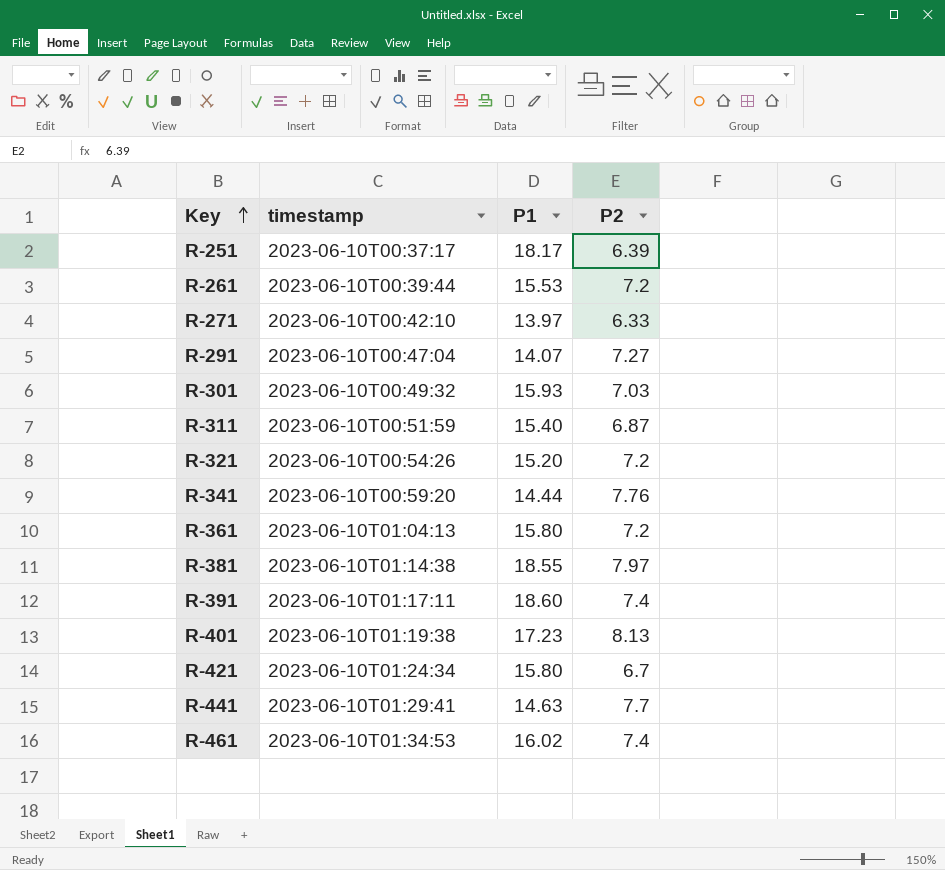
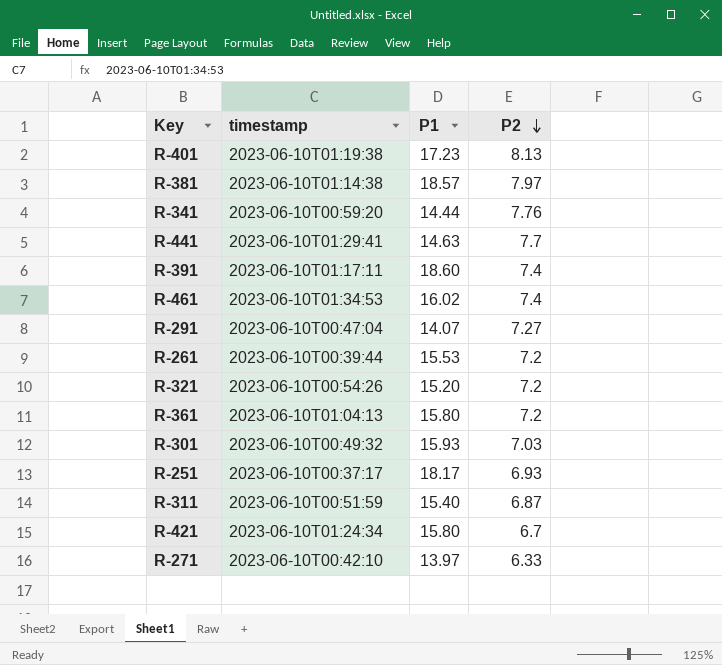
row order: Key ascending -> P2 descending
R-381 | P1: 18.55 -> 18.57
R-251 | P2: 6.39 -> 6.93

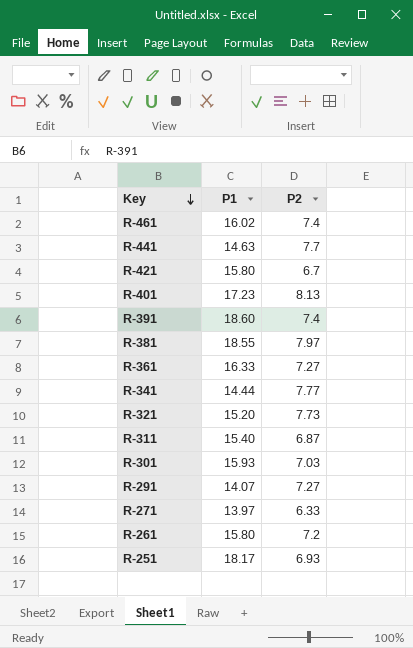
row order: P2 descending -> Key descending
column timestamp | position: 2 -> none
R-381 | P1: 18.57 -> 18.55
R-361 | P1: 15.80 -> 16.33
R-361 | P2: 7.2 -> 7.27
R-341 | P2: 7.76 -> 7.77
R-321 | P2: 7.2 -> 7.73
R-261 | P1: 15.53 -> 15.80

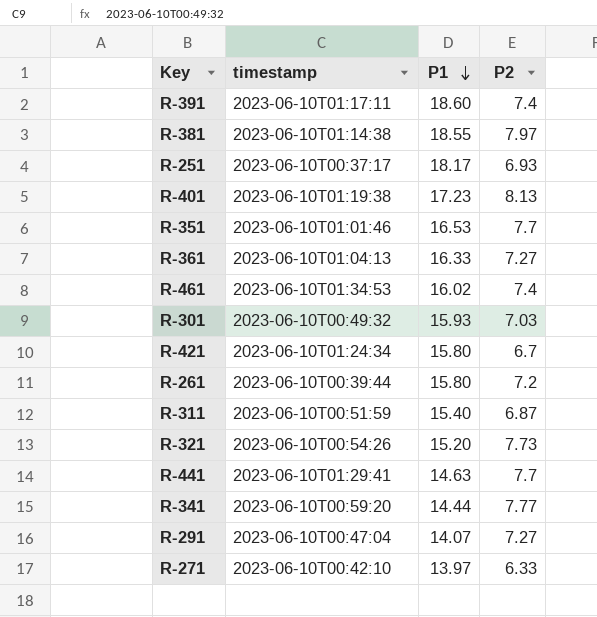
row order: Key descending -> P1 descending
column timestamp | position: none -> 2
row R-351: none -> 2023-06-10T01:01:46 | 16.53 | 7.7

